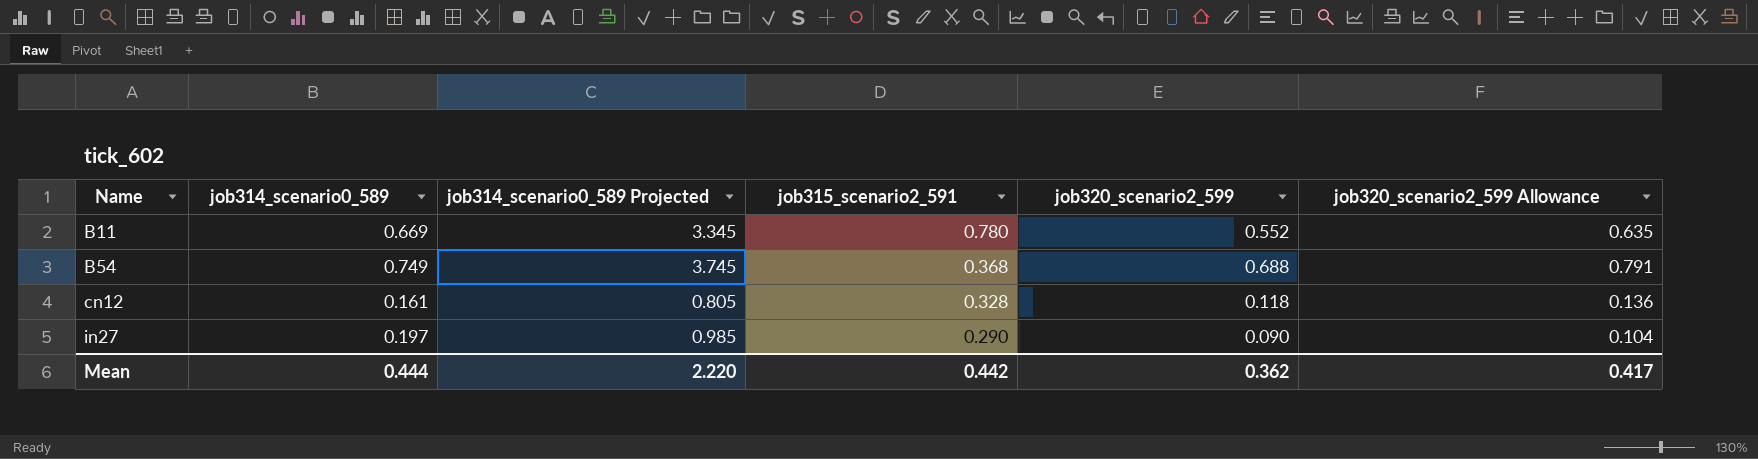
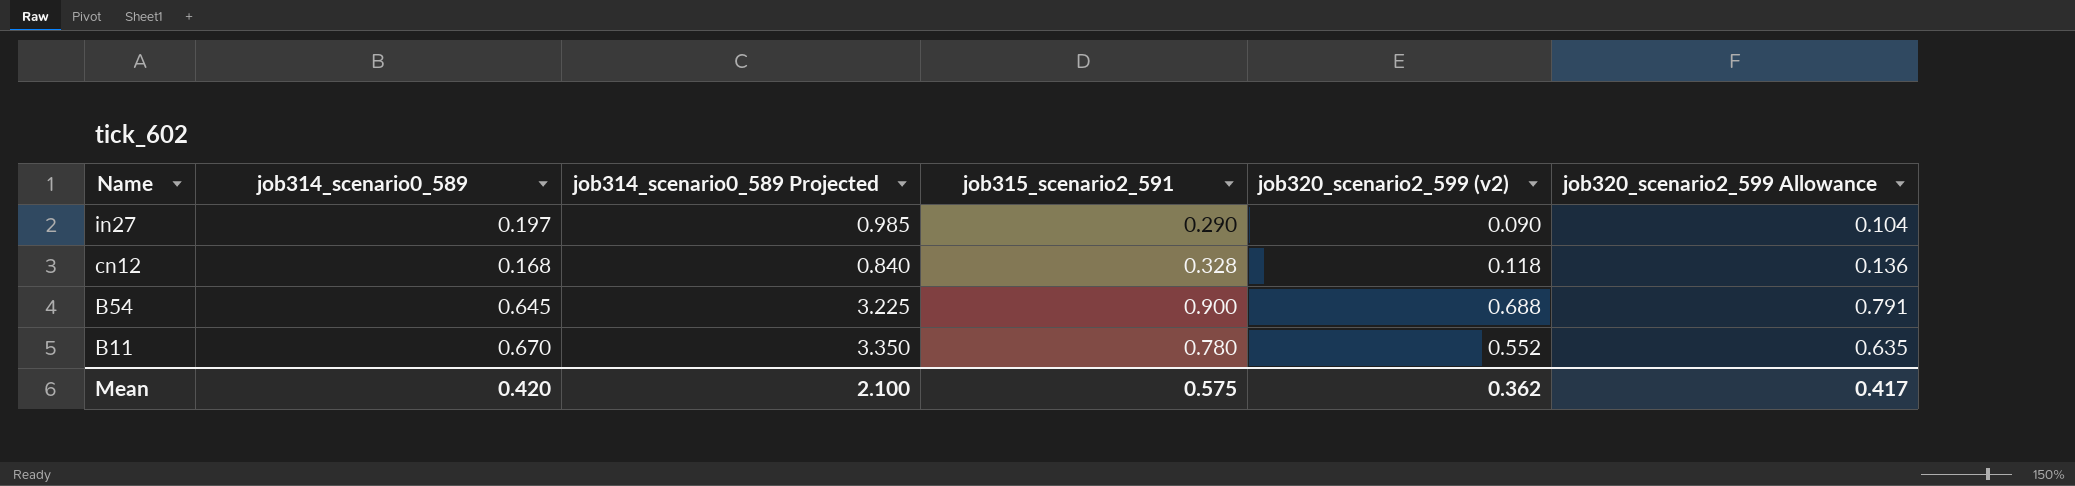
row order: Name ascending -> Name descending
column name: job320_scenario2_599 -> job320_scenario2_599 (v2)
cn12 | job314_scenario0_589: 0.161 -> 0.168
cn12 | job314_scenario0_589 Projected: 0.805 -> 0.840
B54 | job314_scenario0_589: 0.749 -> 0.645
B54 | job314_scenario0_589 Projected: 3.745 -> 3.225
B54 | job315_scenario2_591: 0.368 -> 0.900
B11 | job314_scenario0_589: 0.669 -> 0.670
B11 | job314_scenario0_589 Projected: 3.345 -> 3.350
Mean | job314_scenario0_589: 0.444 -> 0.420
Mean | job314_scenario0_589 Projected: 2.220 -> 2.100
Mean | job315_scenario2_591: 0.442 -> 0.575

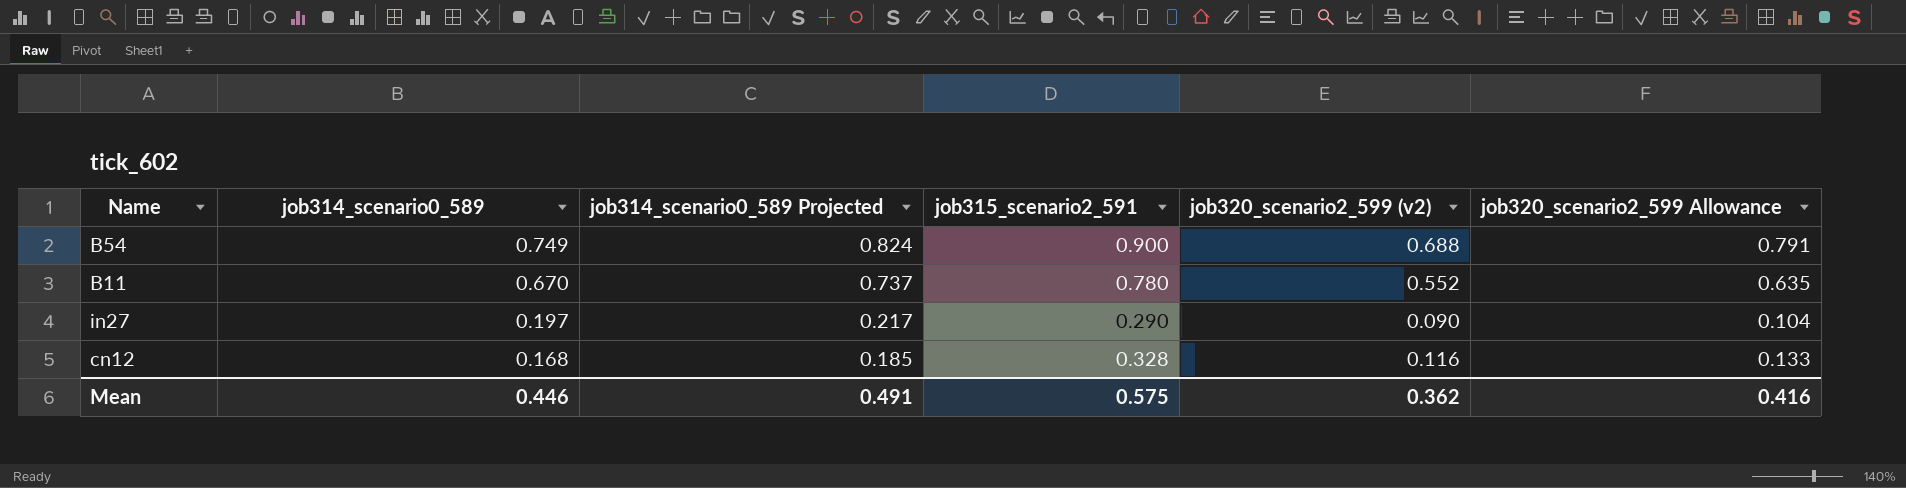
row order: Name descending -> job314_scenario0_589 descending
column job314_scenario0_589 Projected | formula: [job314_scenario0_589] * 5 -> [job314_scenario0_589] * 1.1
B54 | job314_scenario0_589: 0.645 -> 0.749
cn12 | job320_scenario2_599 (v2): 0.118 -> 0.116
cn12 | job320_scenario2_599 Allowance: 0.136 -> 0.133
Mean | job314_scenario0_589: 0.420 -> 0.446
Mean | job314_scenario0_589 Projected: 2.100 -> 0.491
Mean | job320_scenario2_599 Allowance: 0.417 -> 0.416

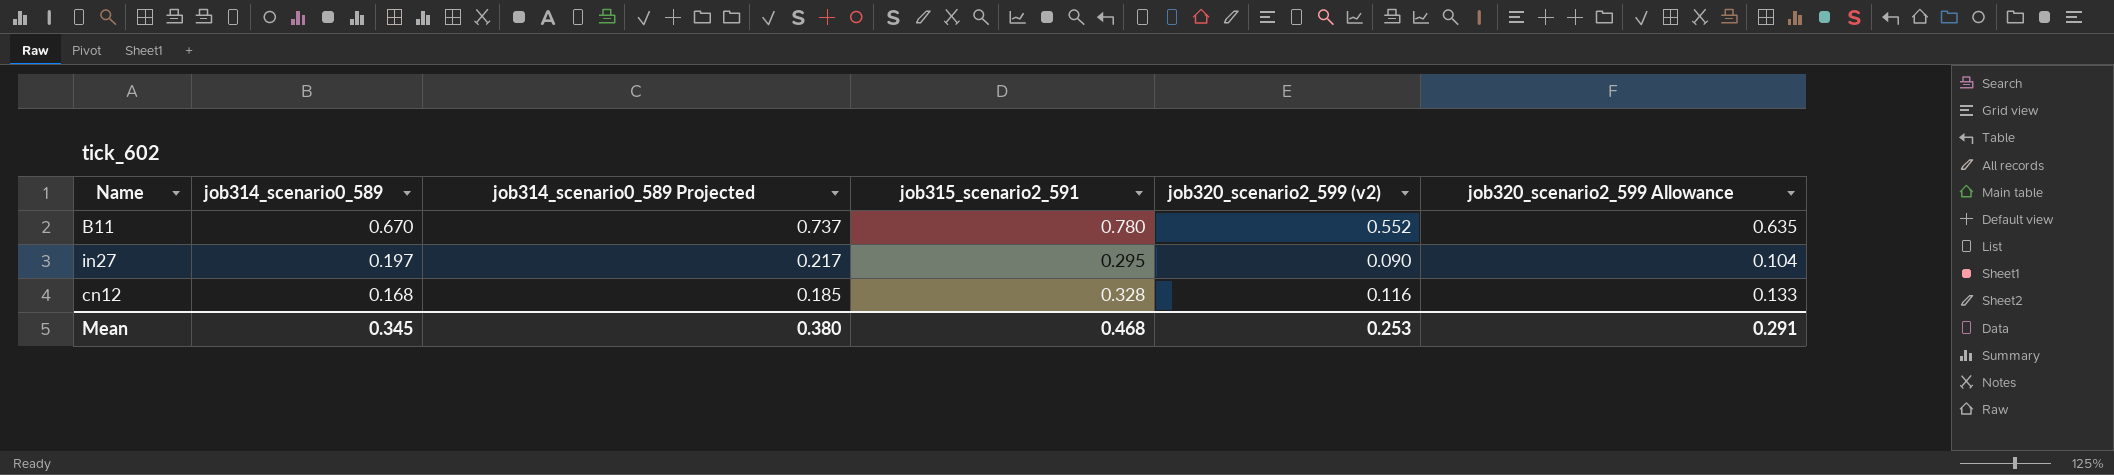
row B54: 0.749 | 0.824 | 0.900 | 0.688 | 0.791 -> none
in27 | job315_scenario2_591: 0.290 -> 0.295
Mean | job314_scenario0_589: 0.446 -> 0.345
Mean | job314_scenario0_589 Projected: 0.491 -> 0.380
Mean | job315_scenario2_591: 0.575 -> 0.468
Mean | job320_scenario2_599 (v2): 0.362 -> 0.253
Mean | job320_scenario2_599 Allowance: 0.416 -> 0.291

